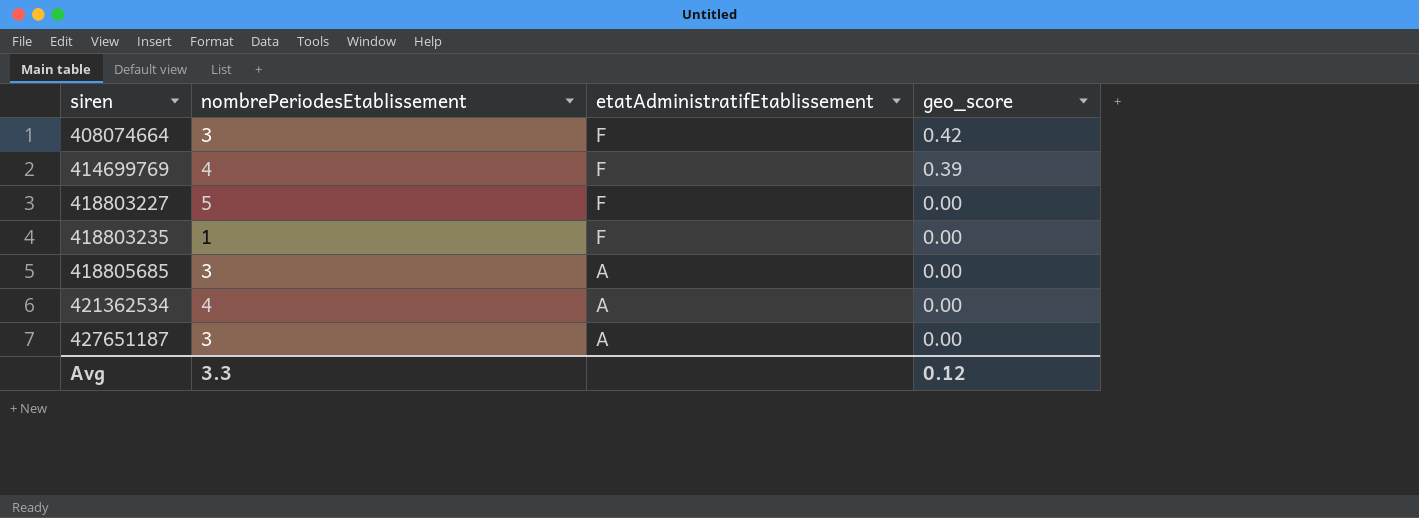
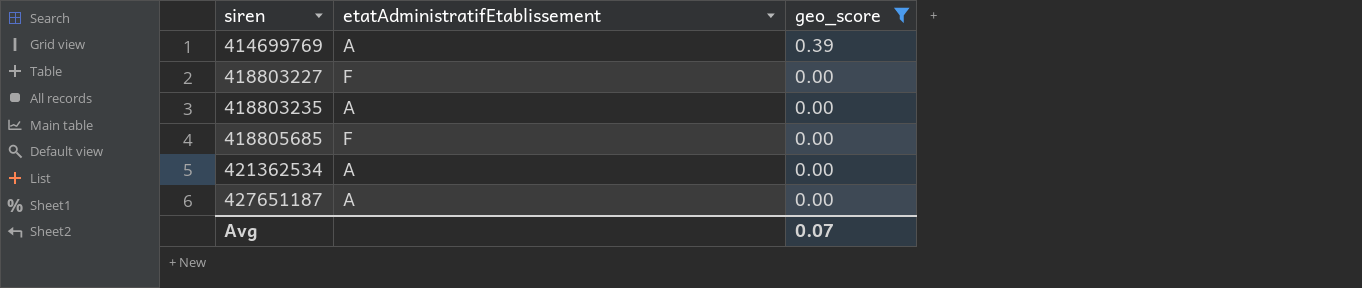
filter: none -> geo_score != 0.42
column nombrePeriodesEtablissement | position: 2 -> none
414699769 | etatAdministratifEtablissement: F -> A
418803235 | etatAdministratifEtablissement: F -> A
418805685 | etatAdministratifEtablissement: A -> F
Avg | geo_score: 0.12 -> 0.07

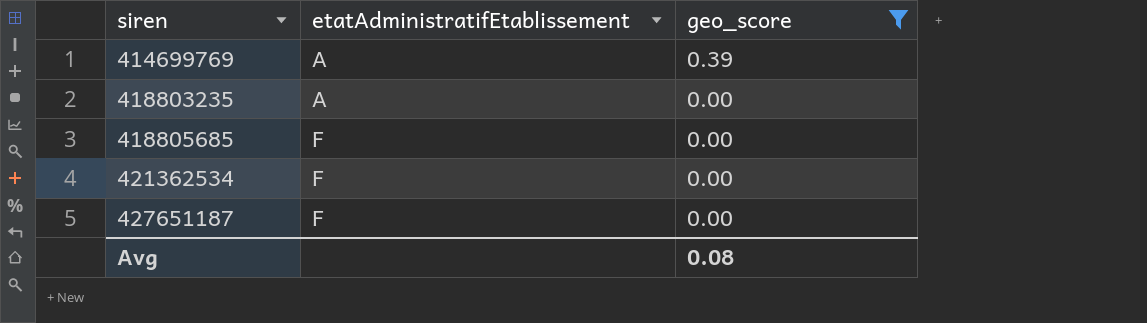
row 418803227: F | 0.00 -> none
421362534 | etatAdministratifEtablissement: A -> F
427651187 | etatAdministratifEtablissement: A -> F
Avg | geo_score: 0.07 -> 0.08

